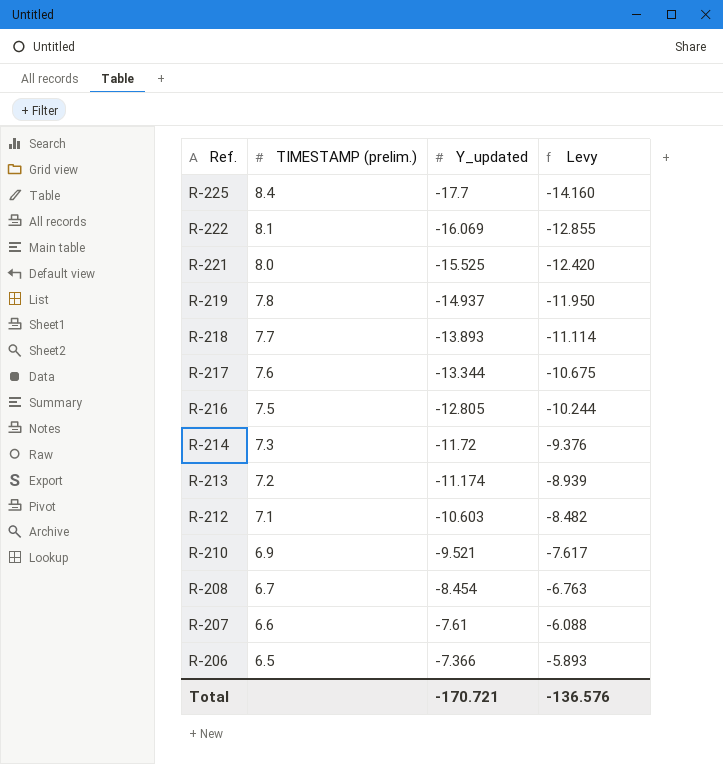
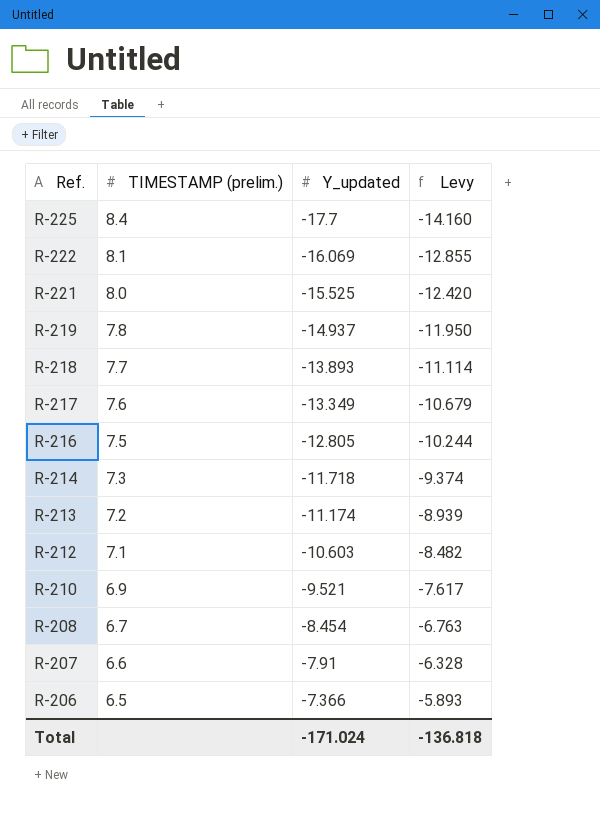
R-217 | Y_updated: -13.344 -> -13.349
R-217 | Levy: -10.675 -> -10.679
R-214 | Y_updated: -11.72 -> -11.718
R-214 | Levy: -9.376 -> -9.374
R-207 | Y_updated: -7.61 -> -7.91
R-207 | Levy: -6.088 -> -6.328
Total | Y_updated: -170.721 -> -171.024
Total | Levy: -136.576 -> -136.818

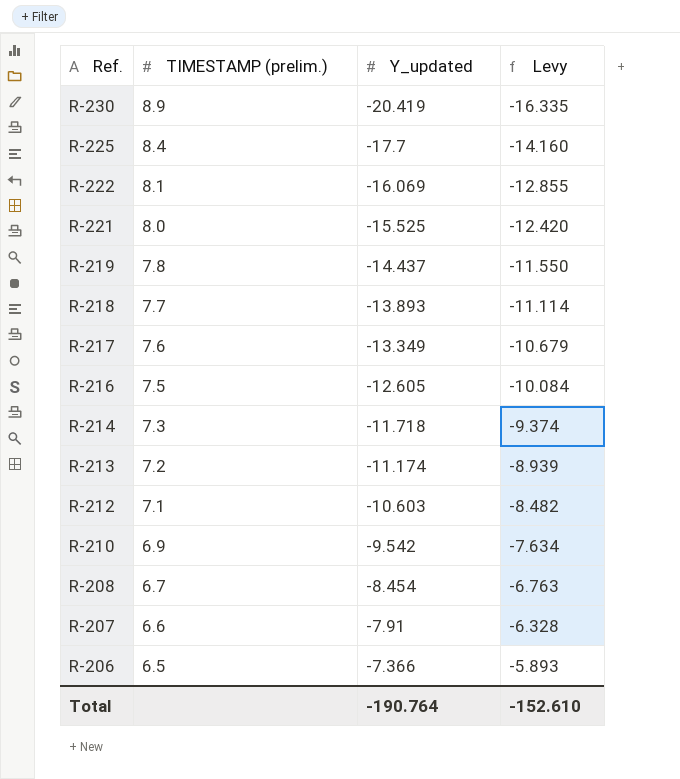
row R-230: none -> 8.9 | -20.419 | -16.335
R-219 | Y_updated: -14.937 -> -14.437
R-219 | Levy: -11.950 -> -11.550
R-216 | Y_updated: -12.805 -> -12.605
R-216 | Levy: -10.244 -> -10.084
R-210 | Y_updated: -9.521 -> -9.542
R-210 | Levy: -7.617 -> -7.634
Total | Y_updated: -171.024 -> -190.764
Total | Levy: -136.818 -> -152.610

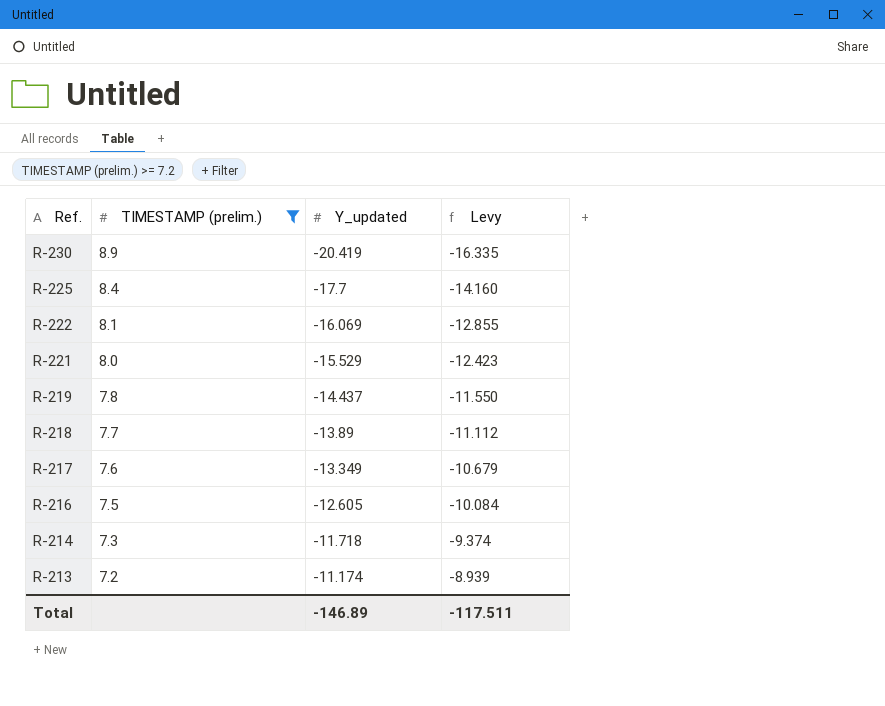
filter: none -> TIMESTAMP (prelim.) >= 7.2
R-221 | Y_updated: -15.525 -> -15.529
R-221 | Levy: -12.420 -> -12.423
R-218 | Y_updated: -13.893 -> -13.89
R-218 | Levy: -11.114 -> -11.112
Total | Y_updated: -190.764 -> -146.89
Total | Levy: -152.610 -> -117.511

